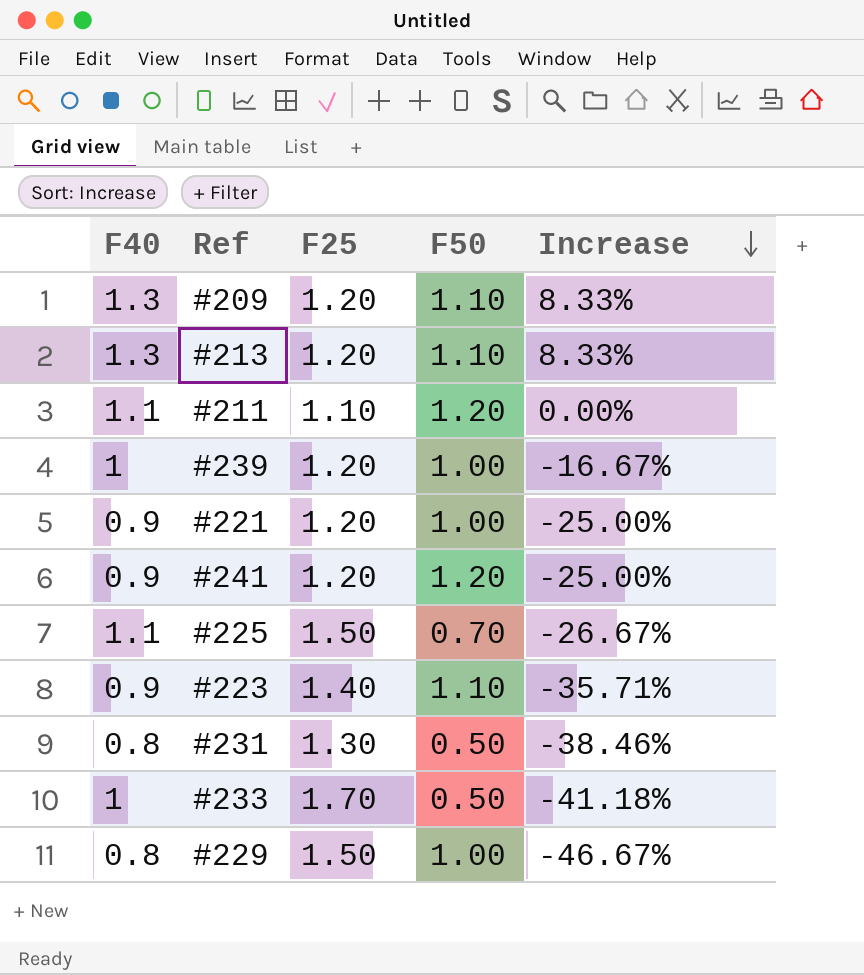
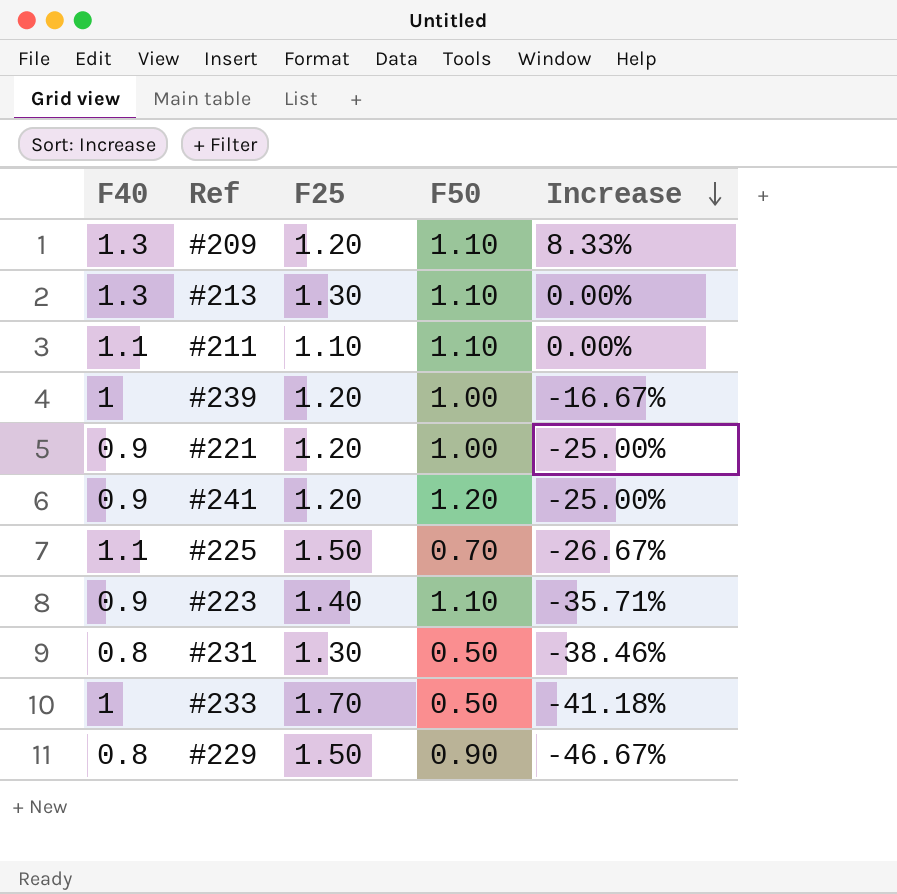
#213 | F25: 1.20 -> 1.30
#213 | Increase: 8.33% -> 0.00%
#211 | F50: 1.20 -> 1.10
#229 | F50: 1.00 -> 0.90

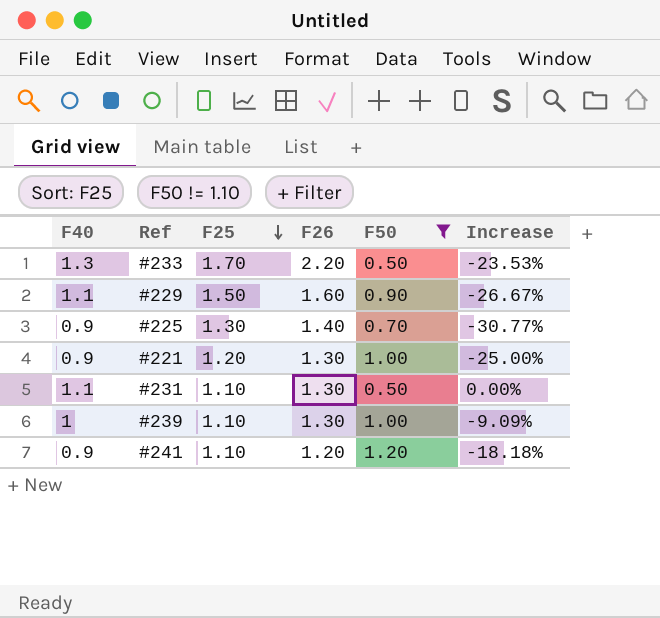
filter: none -> F50 != 1.10
row order: Increase descending -> F25 descending
column F26 | position: none -> 4
#233 | F40: 1 -> 1.3
#233 | Increase: -41.18% -> -23.53%
#229 | F40: 0.8 -> 1.1
#229 | Increase: -46.67% -> -26.67%
#225 | F40: 1.1 -> 0.9
#225 | F25: 1.50 -> 1.30
#225 | Increase: -26.67% -> -30.77%
#231 | F40: 0.8 -> 1.1
#231 | F25: 1.30 -> 1.10
#231 | Increase: -38.46% -> 0.00%
#239 | F25: 1.20 -> 1.10
#239 | Increase: -16.67% -> -9.09%
#241 | F25: 1.20 -> 1.10
#241 | Increase: -25.00% -> -18.18%

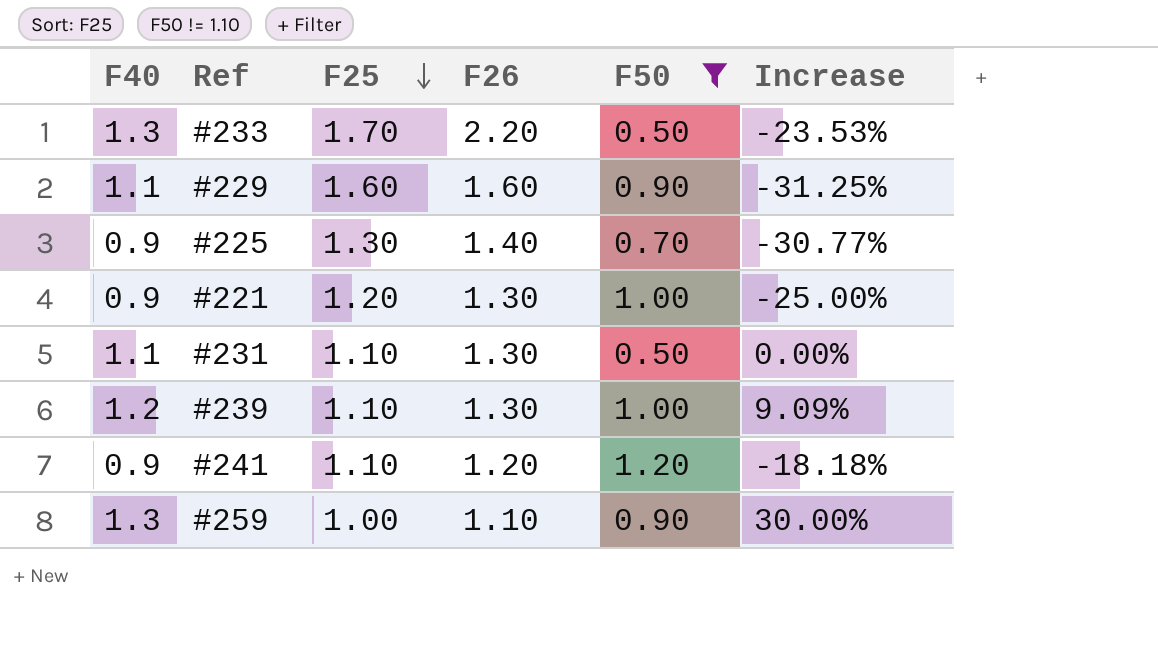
#229 | F25: 1.50 -> 1.60
#229 | Increase: -26.67% -> -31.25%
#239 | F40: 1 -> 1.2
#239 | Increase: -9.09% -> 9.09%
row #259: none -> 1.3 | 1.00 | 1.10 | 0.90 | 30.00%

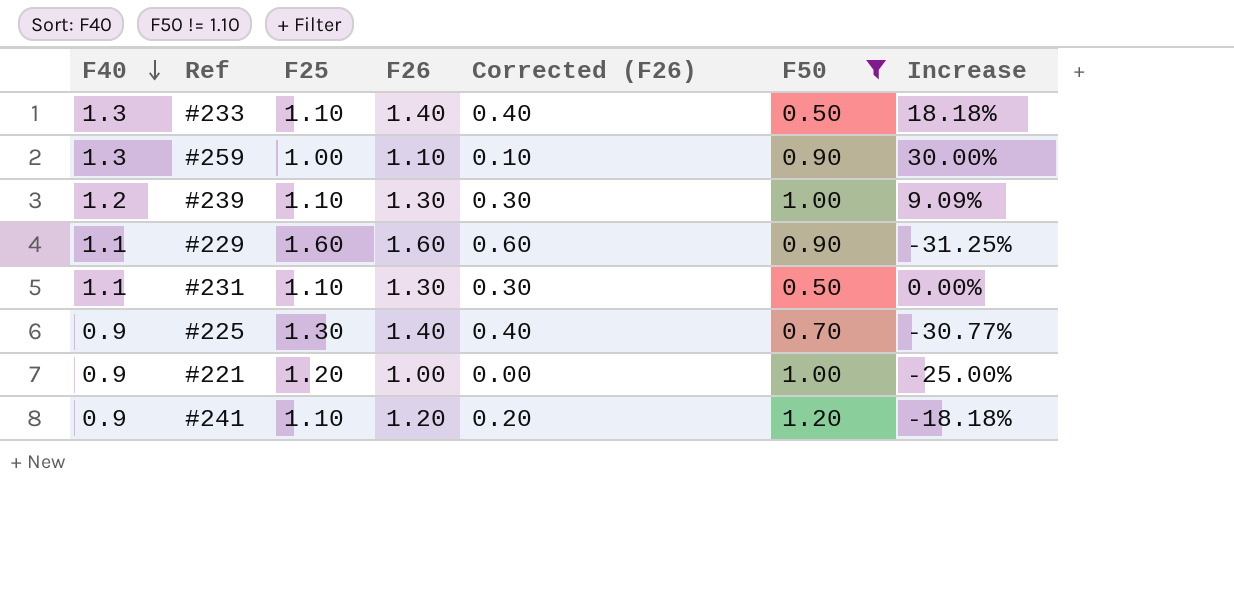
row order: F25 descending -> F40 descending
column Corrected (F26) | formula: none -> [F26] - 1
#233 | F25: 1.70 -> 1.10
#233 | F26: 2.20 -> 1.40
#233 | Increase: -23.53% -> 18.18%
#221 | F26: 1.30 -> 1.00

